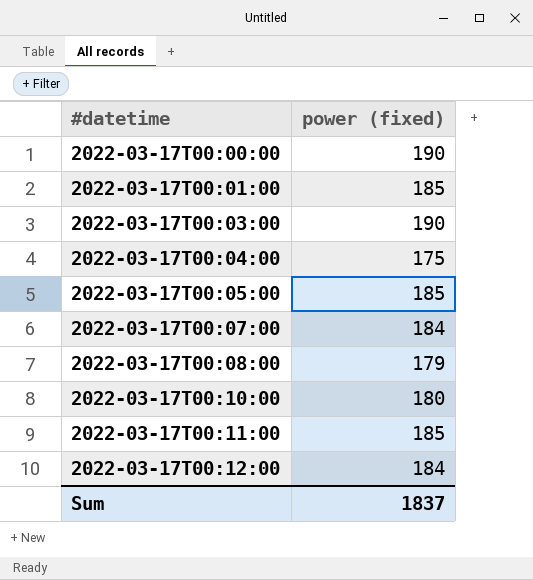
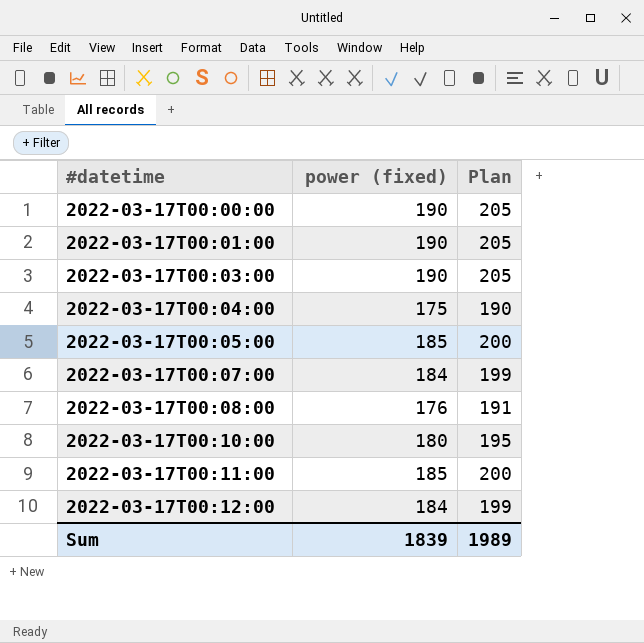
column Plan | formula: none -> [power (fixed)] + 15
2022-03-17T00:01:00 | power (fixed): 185 -> 190
2022-03-17T00:08:00 | power (fixed): 179 -> 176
Sum | power (fixed): 1837 -> 1839

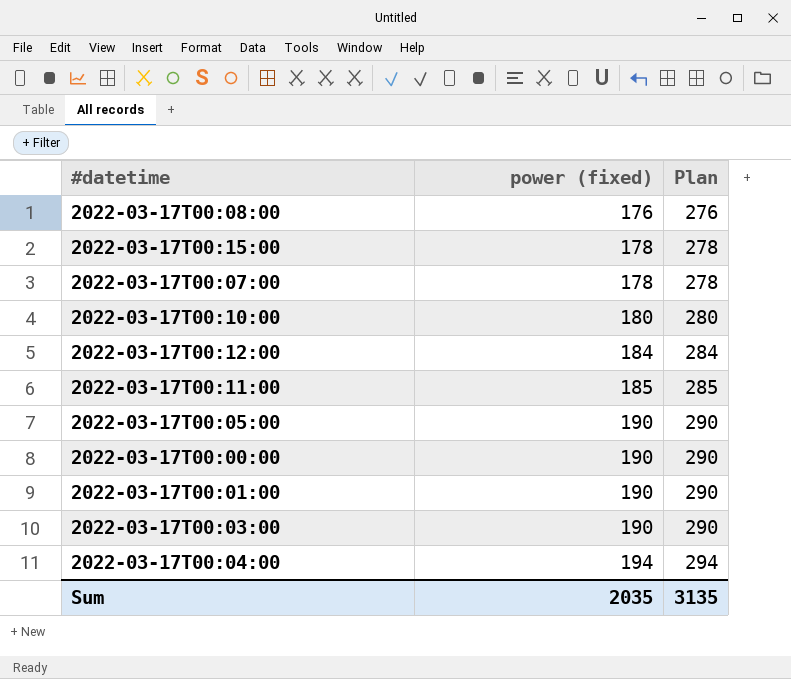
row order: #datetime ascending -> power (fixed) ascending
column Plan | formula: [power (fixed)] + 15 -> [power (fixed)] + 100
row 2022-03-17T00:15:00: none -> 178 | 278
2022-03-17T00:07:00 | power (fixed): 184 -> 178
2022-03-17T00:05:00 | power (fixed): 185 -> 190
2022-03-17T00:04:00 | power (fixed): 175 -> 194
Sum | power (fixed): 1839 -> 2035
Sum | Plan: 1989 -> 3135

